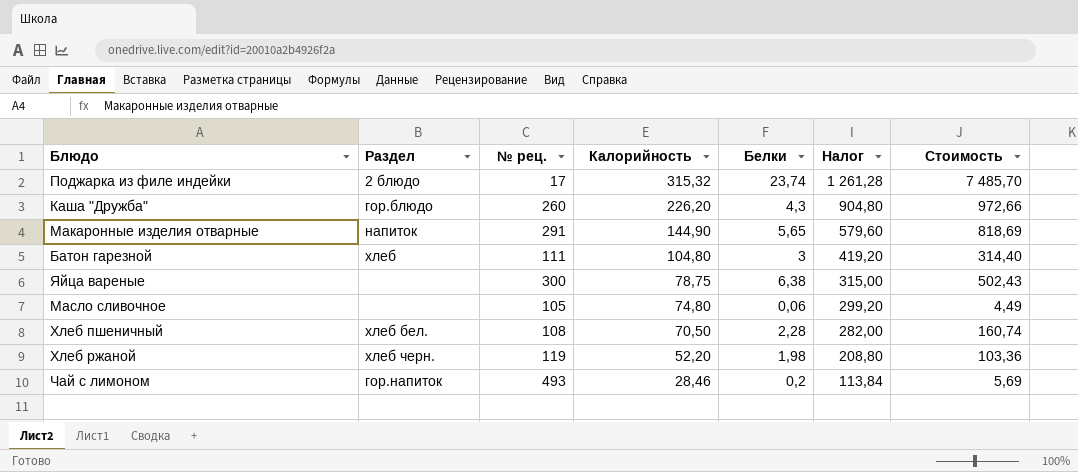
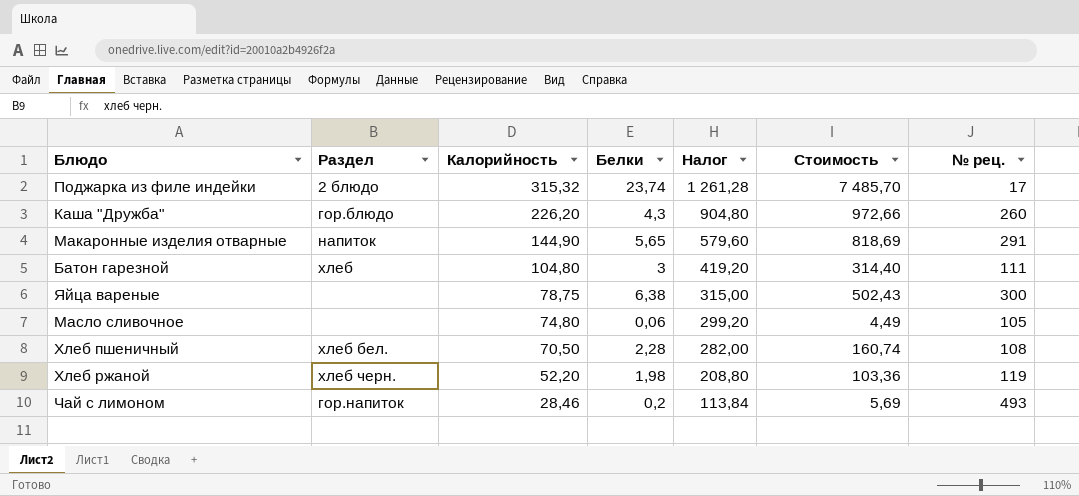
column № рец. | position: 3 -> 7

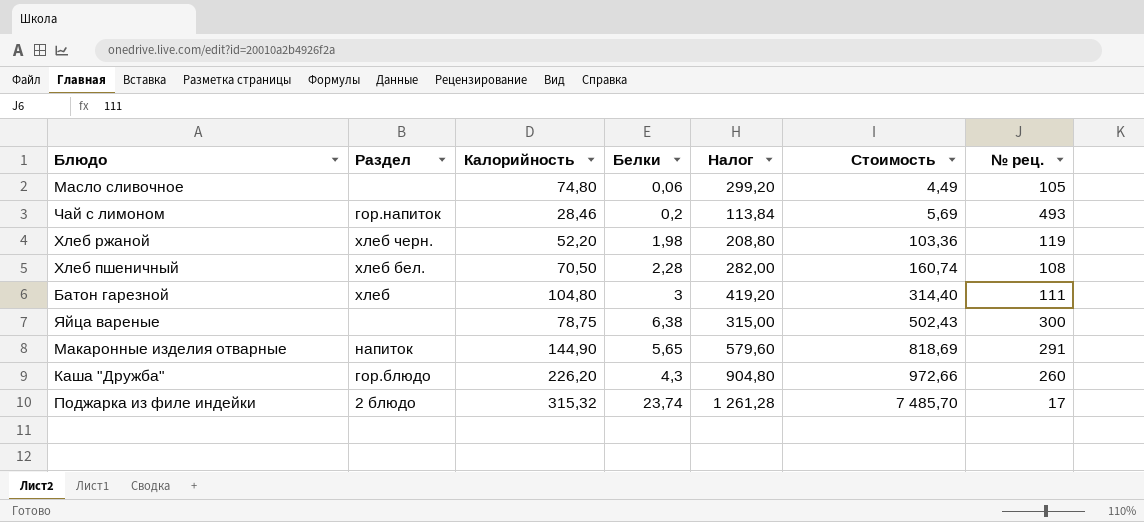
row order: Калорийность descending -> Стоимость ascending

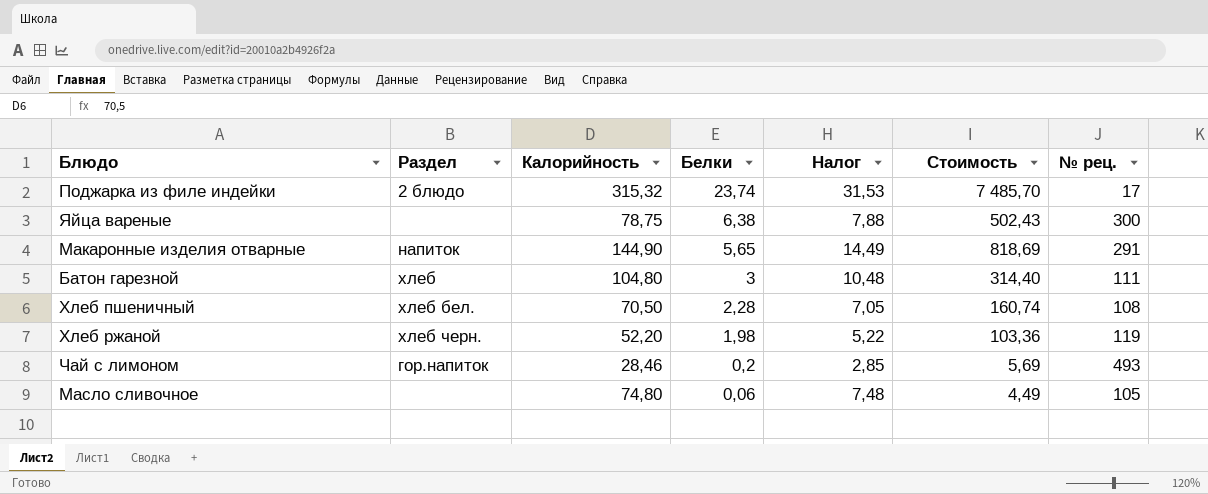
row order: Стоимость ascending -> Белки descending
column Налог | formula: [Калорийность] * 4 -> [Калорийность] * 0,1
row Каша "Дружба": гор.блюдо | 226,20 | 4,3 | 904,80 | 972,66 | 260 -> none

